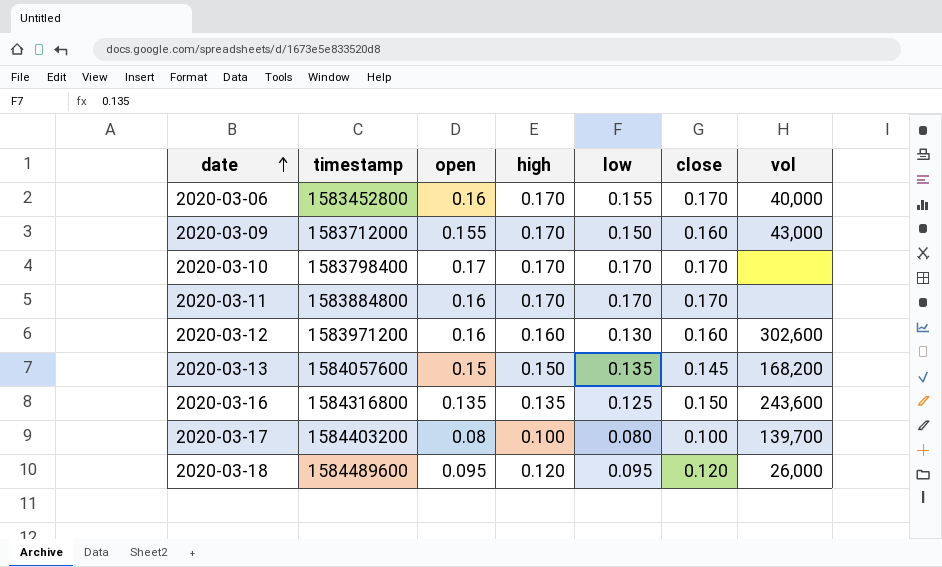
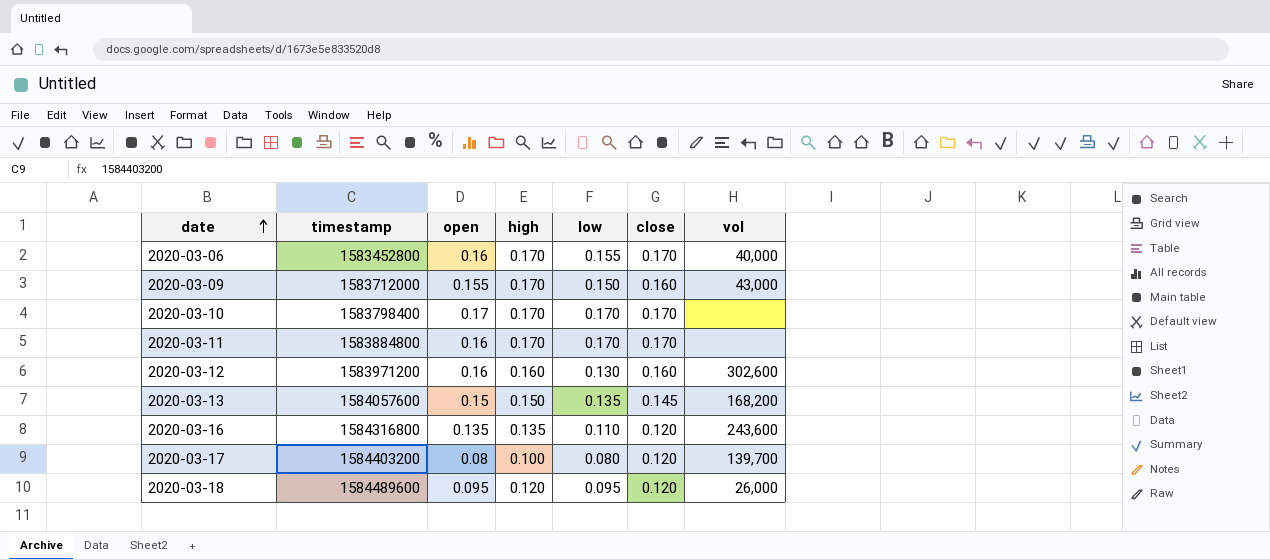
2020-03-16 | low: 0.125 -> 0.110
2020-03-16 | close: 0.150 -> 0.120
2020-03-17 | close: 0.100 -> 0.120

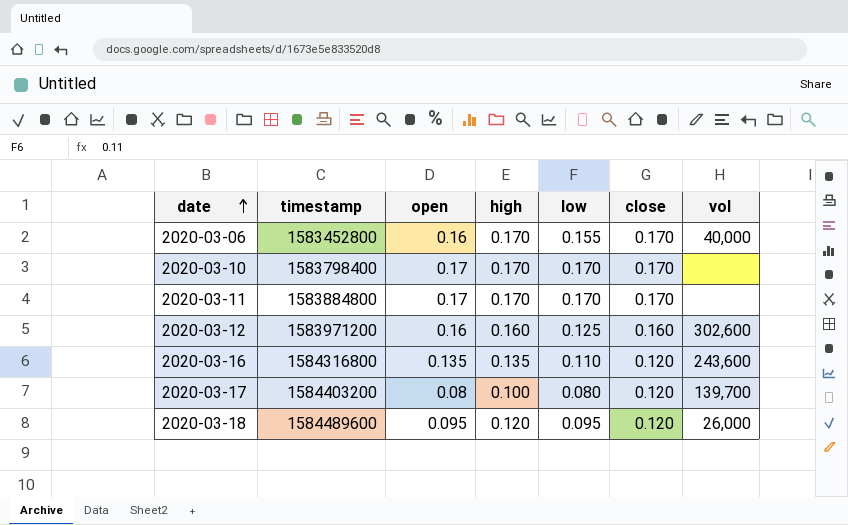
row 2020-03-09: 1583712000 | 0.155 | 0.170 | 0.150 | 0.160 | 43,000 -> none
row 2020-03-13: 1584057600 | 0.15 | 0.150 | 0.135 | 0.145 | 168,200 -> none
2020-03-11 | open: 0.16 -> 0.17
2020-03-12 | low: 0.130 -> 0.125

